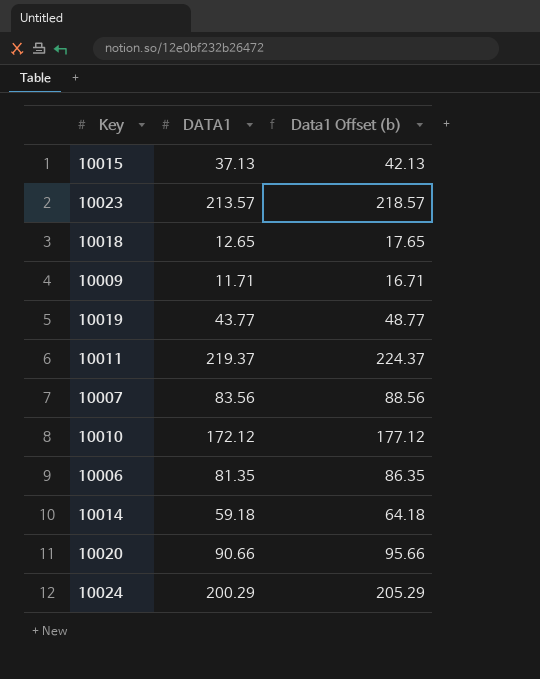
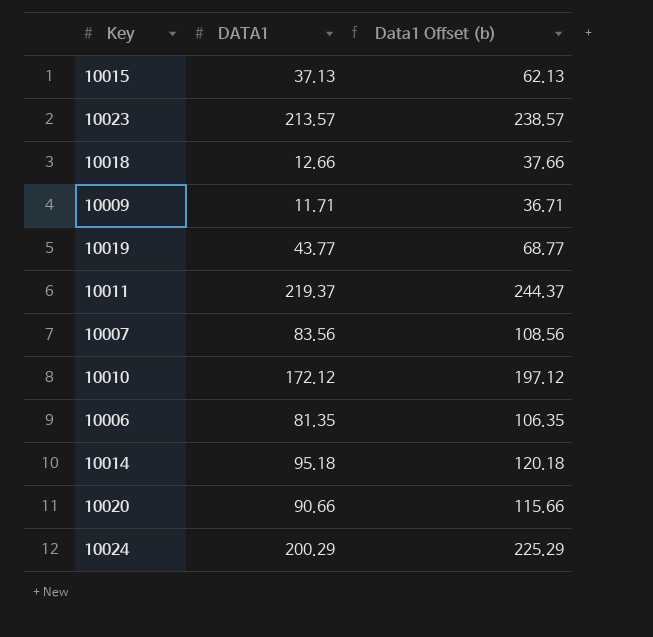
column Data1 Offset (b) | formula: [DATA1] + 5 -> [DATA1] + 25
10018 | DATA1: 12.65 -> 12.66
10014 | DATA1: 59.18 -> 95.18

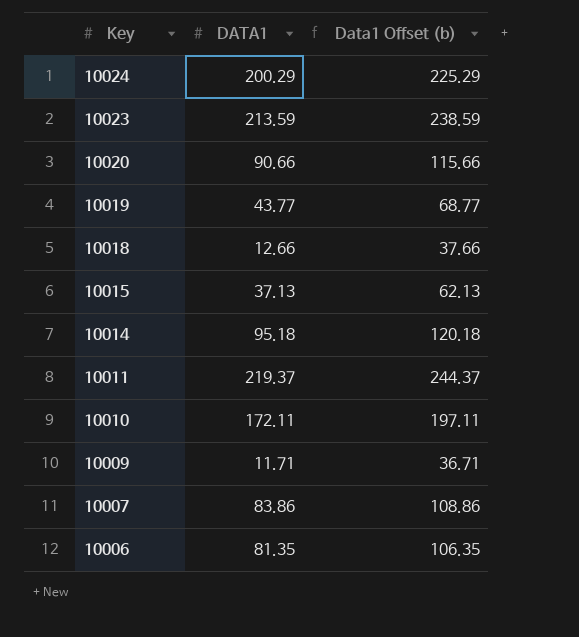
row order: none -> Key descending
10023 | DATA1: 213.57 -> 213.59
10023 | Data1 Offset (b): 238.57 -> 238.59
10010 | DATA1: 172.12 -> 172.11
10010 | Data1 Offset (b): 197.12 -> 197.11
10007 | DATA1: 83.56 -> 83.86
10007 | Data1 Offset (b): 108.56 -> 108.86

